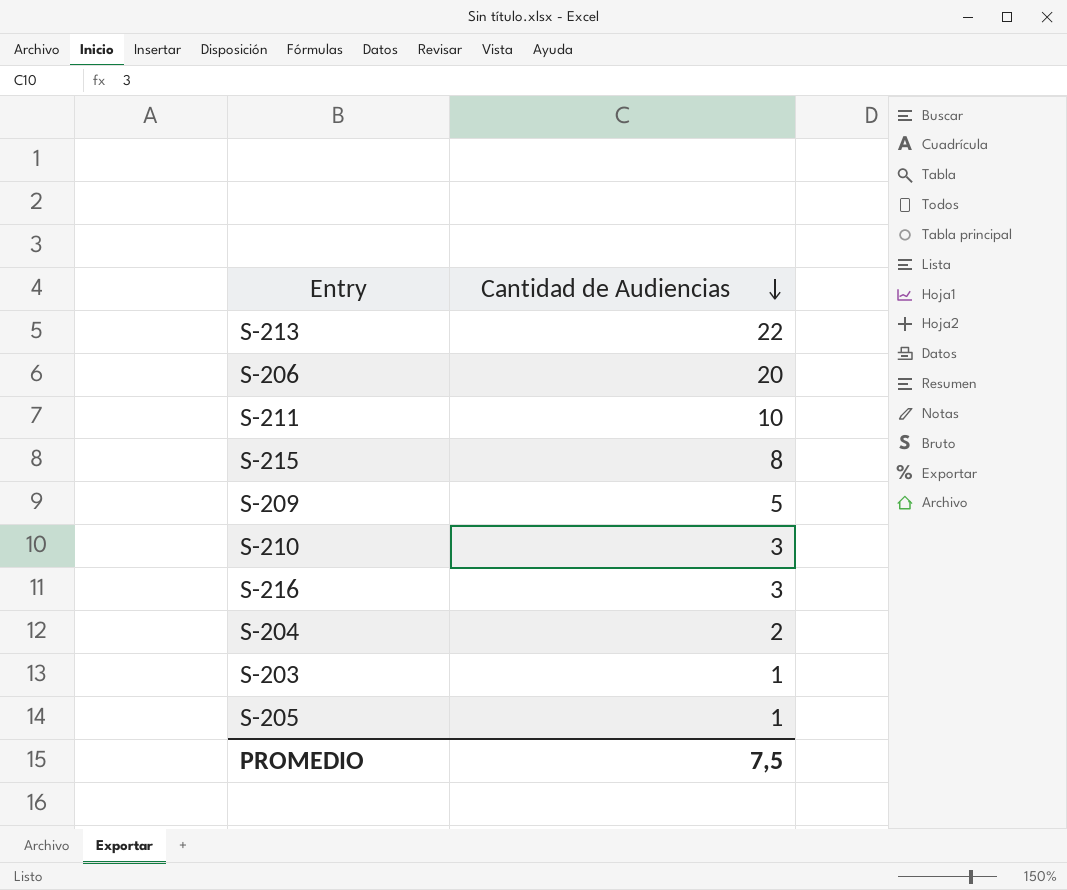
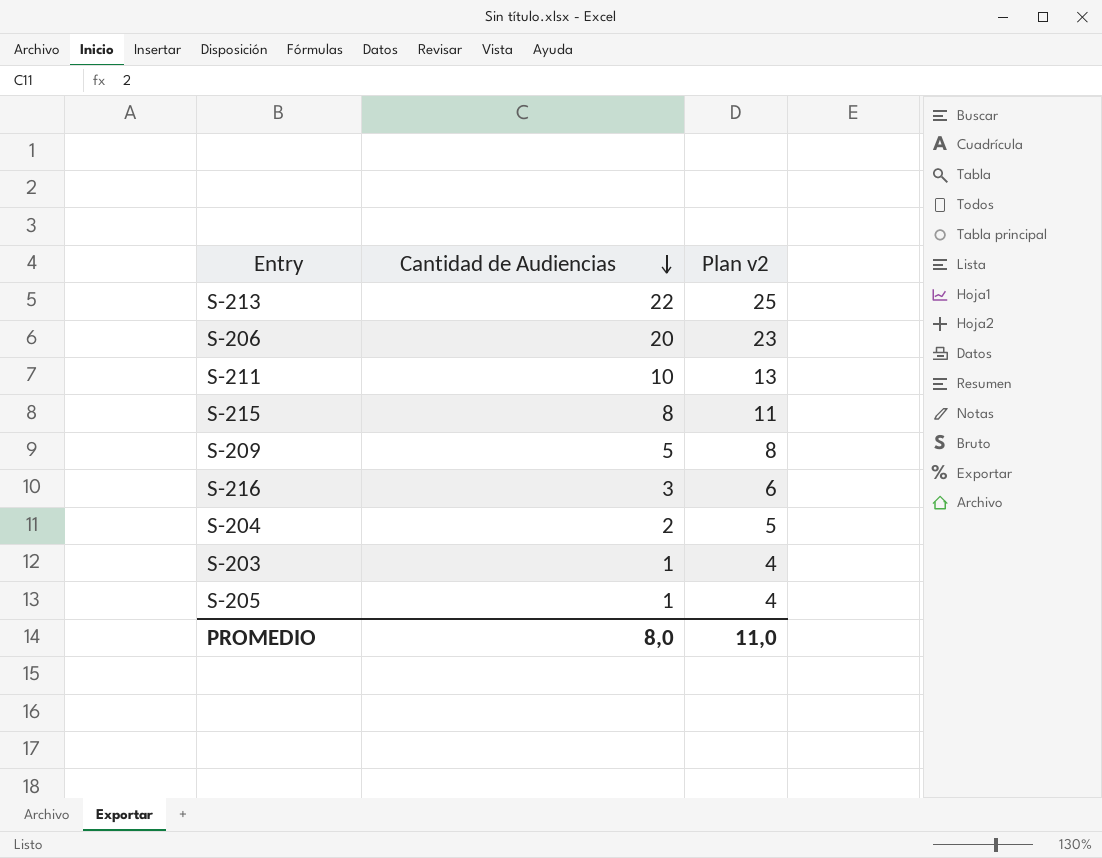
column Plan v2 | formula: none -> [Cantidad de Audiencias] + 3
row S-210: 3 -> none
PROMEDIO | Cantidad de Audiencias: 7,5 -> 8,0

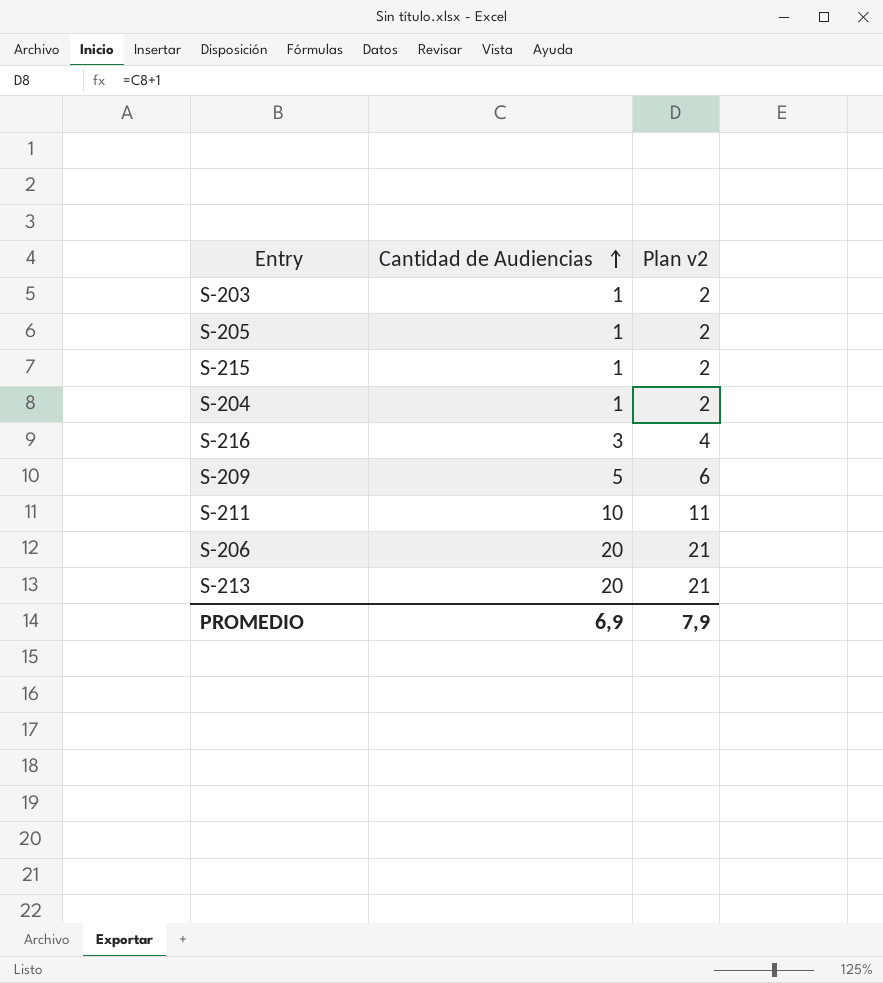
row order: Cantidad de Audiencias descending -> Cantidad de Audiencias ascending
column Plan v2 | formula: [Cantidad de Audiencias] + 3 -> [Cantidad de Audiencias] + 1
S-215 | Cantidad de Audiencias: 8 -> 1
S-204 | Cantidad de Audiencias: 2 -> 1
S-213 | Cantidad de Audiencias: 22 -> 20
PROMEDIO | Cantidad de Audiencias: 8,0 -> 6,9
PROMEDIO | Plan v2: 11,0 -> 7,9

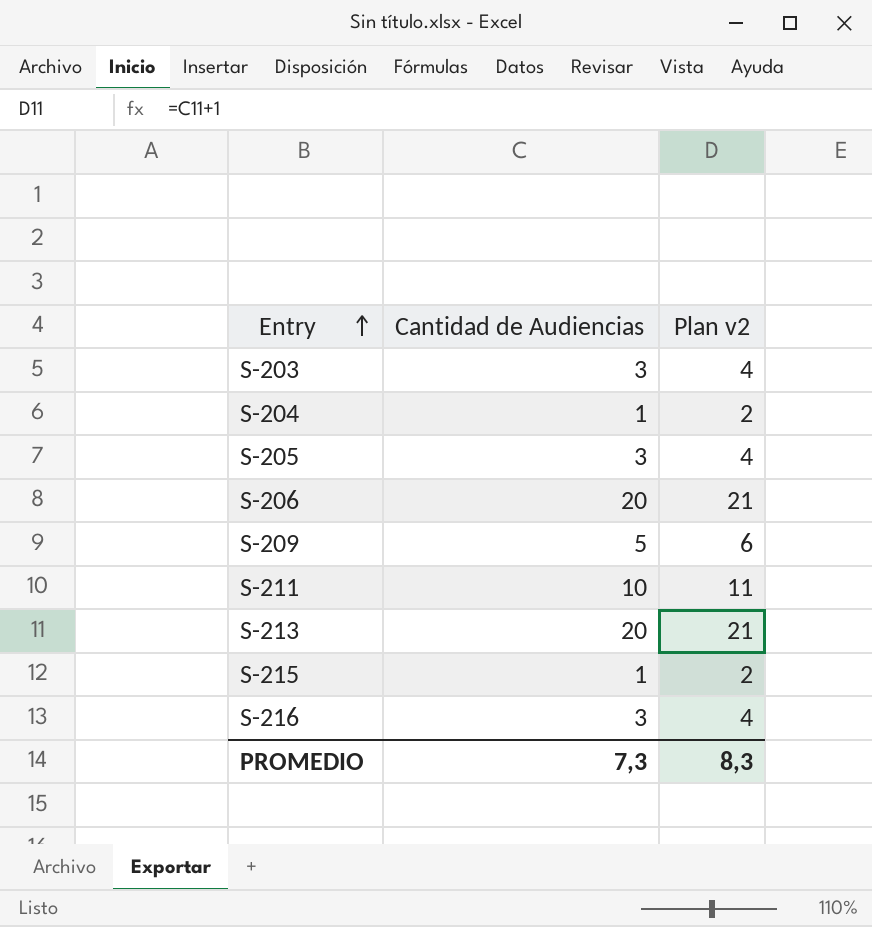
row order: Cantidad de Audiencias ascending -> Entry ascending
S-203 | Cantidad de Audiencias: 1 -> 3
S-203 | Plan v2: 2 -> 4
S-205 | Cantidad de Audiencias: 1 -> 3
S-205 | Plan v2: 2 -> 4
PROMEDIO | Cantidad de Audiencias: 6,9 -> 7,3
PROMEDIO | Plan v2: 7,9 -> 8,3

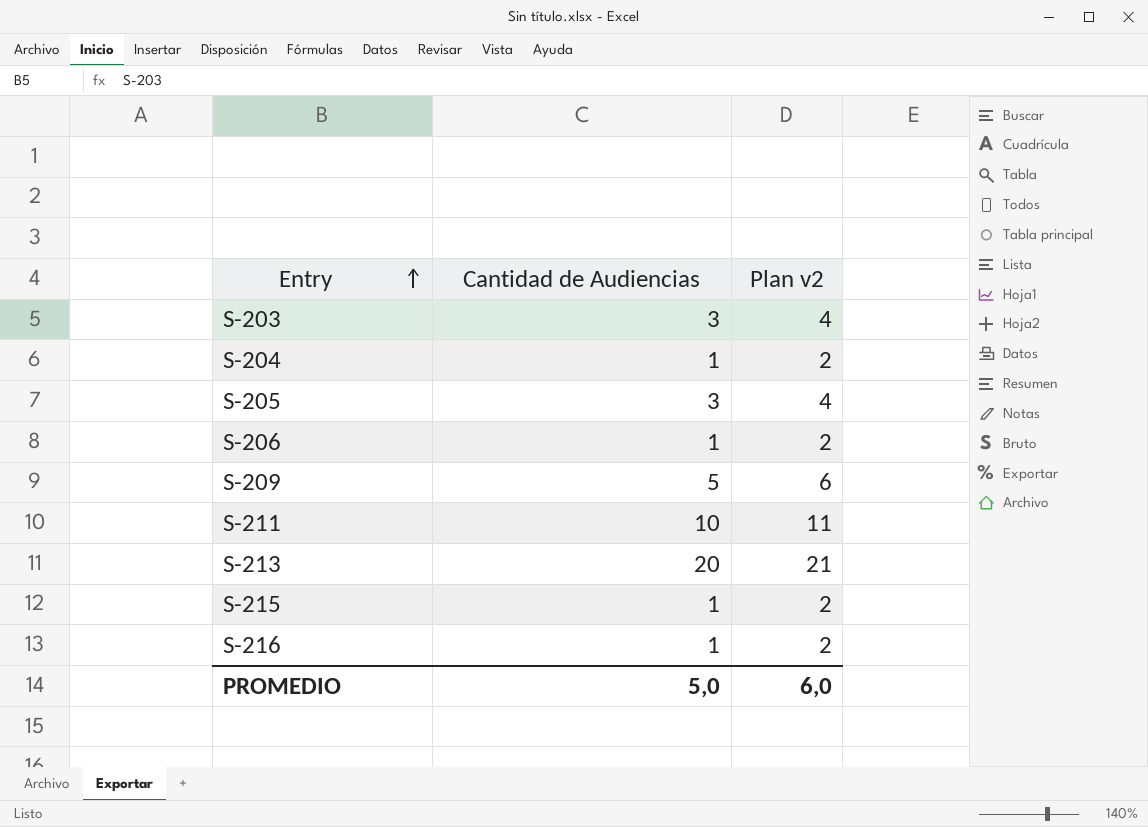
S-206 | Cantidad de Audiencias: 20 -> 1
S-206 | Plan v2: 21 -> 2
S-216 | Cantidad de Audiencias: 3 -> 1
S-216 | Plan v2: 4 -> 2
PROMEDIO | Cantidad de Audiencias: 7,3 -> 5,0
PROMEDIO | Plan v2: 8,3 -> 6,0

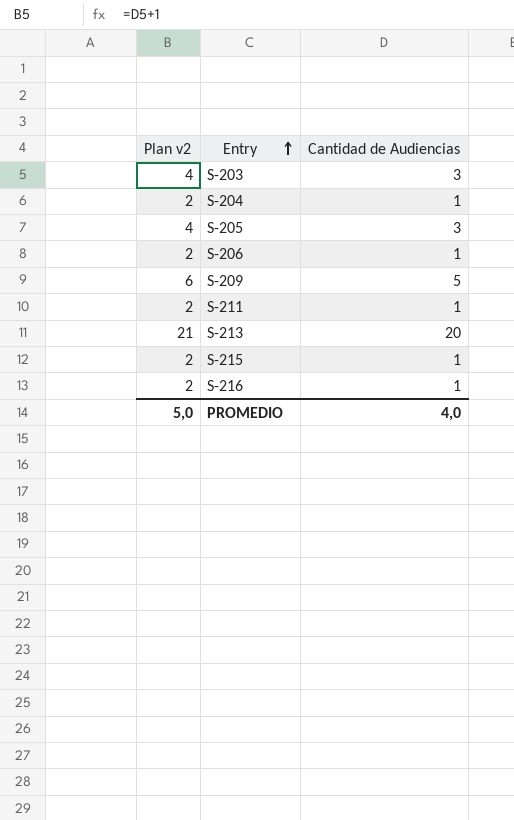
column Plan v2 | position: 3 -> 1
S-211 | Plan v2: 11 -> 2
S-211 | Cantidad de Audiencias: 10 -> 1
PROMEDIO | Plan v2: 6,0 -> 5,0
PROMEDIO | Cantidad de Audiencias: 5,0 -> 4,0

